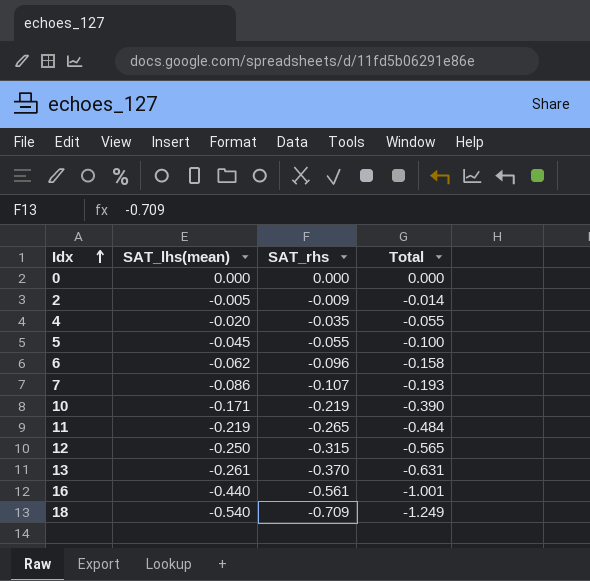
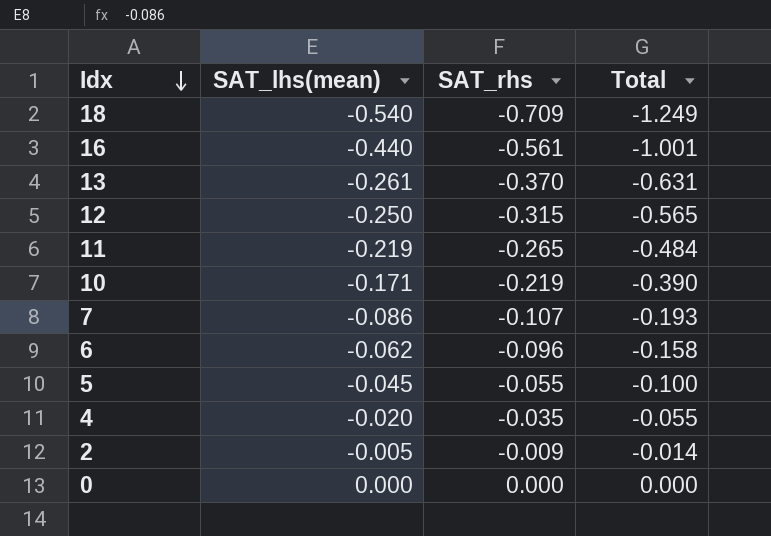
row order: Idx ascending -> Idx descending

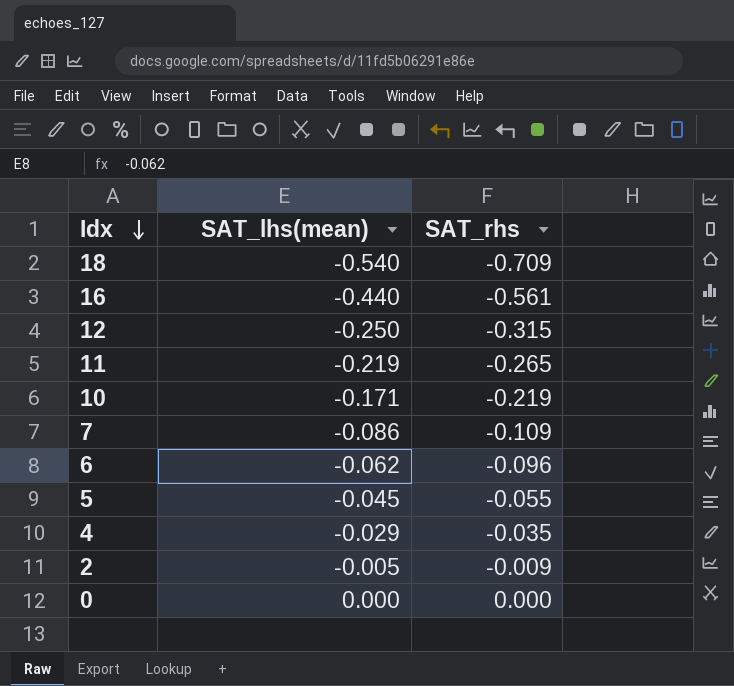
column Total | formula: [SAT_lhs(mean)] + [SAT_rhs] -> none
row 13: -0.261 | -0.370 | -0.631 -> none
7 | SAT_rhs: -0.107 -> -0.109
4 | SAT_lhs(mean): -0.020 -> -0.029

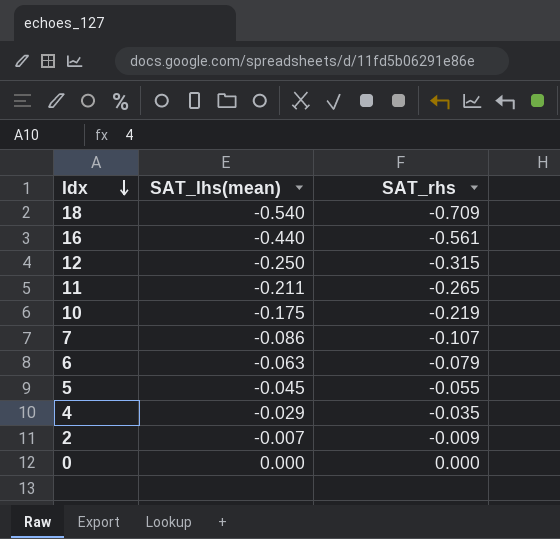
11 | SAT_lhs(mean): -0.219 -> -0.211
10 | SAT_lhs(mean): -0.171 -> -0.175
7 | SAT_rhs: -0.109 -> -0.107
6 | SAT_lhs(mean): -0.062 -> -0.063
6 | SAT_rhs: -0.096 -> -0.079
2 | SAT_lhs(mean): -0.005 -> -0.007

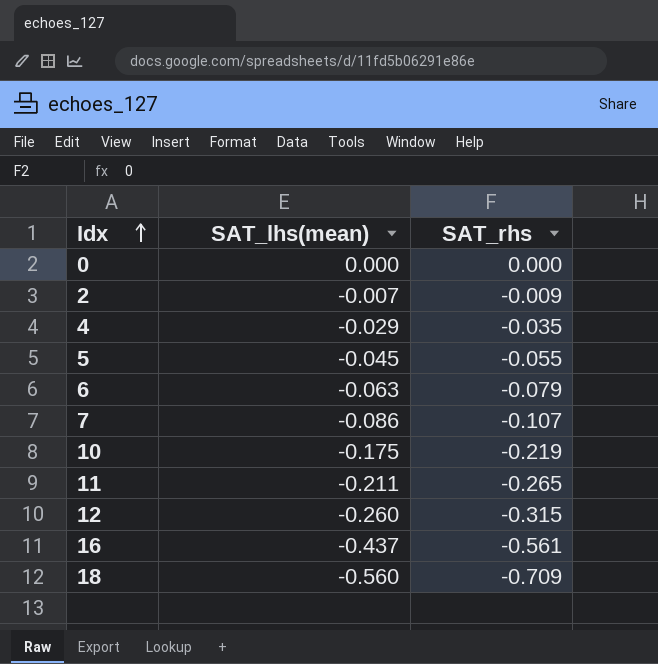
row order: Idx descending -> Idx ascending
12 | SAT_lhs(mean): -0.250 -> -0.260
16 | SAT_lhs(mean): -0.440 -> -0.437
18 | SAT_lhs(mean): -0.540 -> -0.560

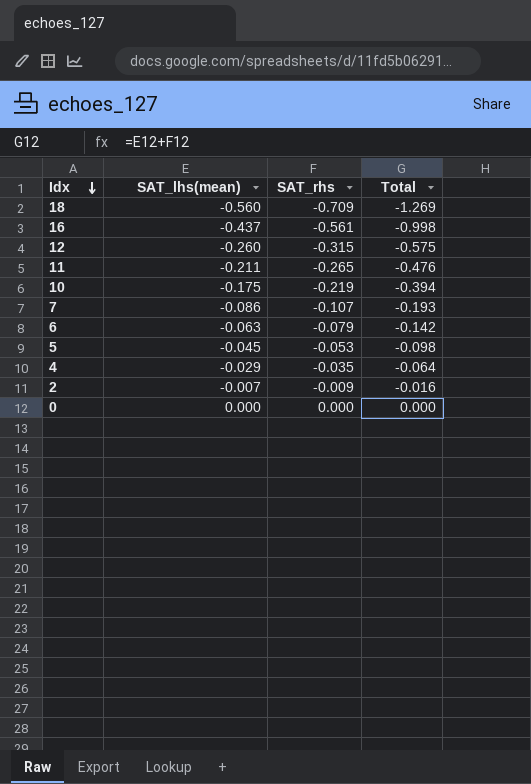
row order: Idx ascending -> Idx descending
column Total | formula: none -> [SAT_lhs(mean)] + [SAT_rhs]
5 | SAT_rhs: -0.055 -> -0.053

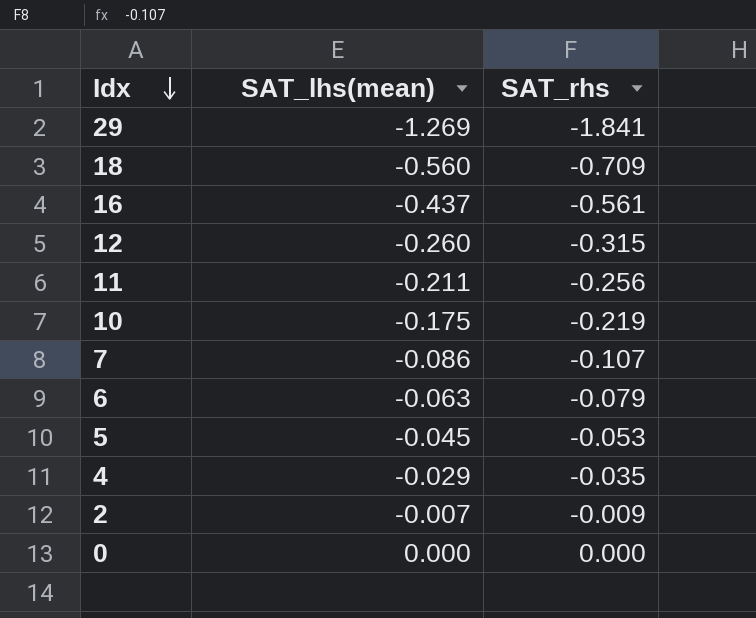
column Total | formula: [SAT_lhs(mean)] + [SAT_rhs] -> none
row 29: none -> -1.269 | -1.841
11 | SAT_rhs: -0.265 -> -0.256

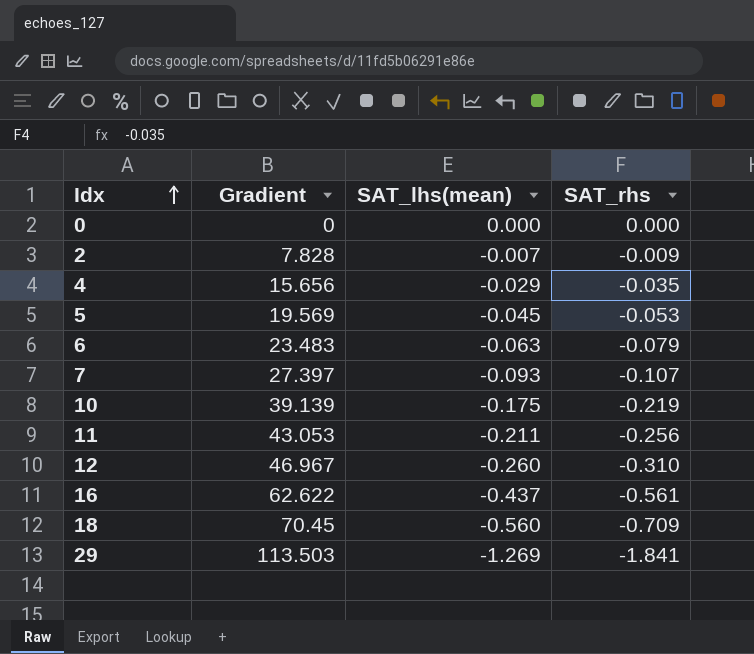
row order: Idx descending -> Idx ascending
column Gradient | position: none -> 2
7 | SAT_lhs(mean): -0.086 -> -0.093
12 | SAT_rhs: -0.315 -> -0.310

